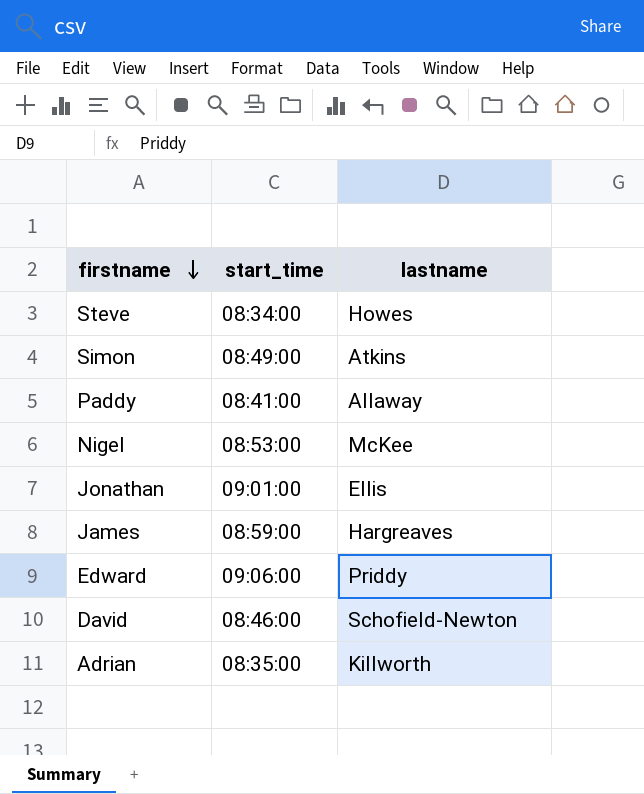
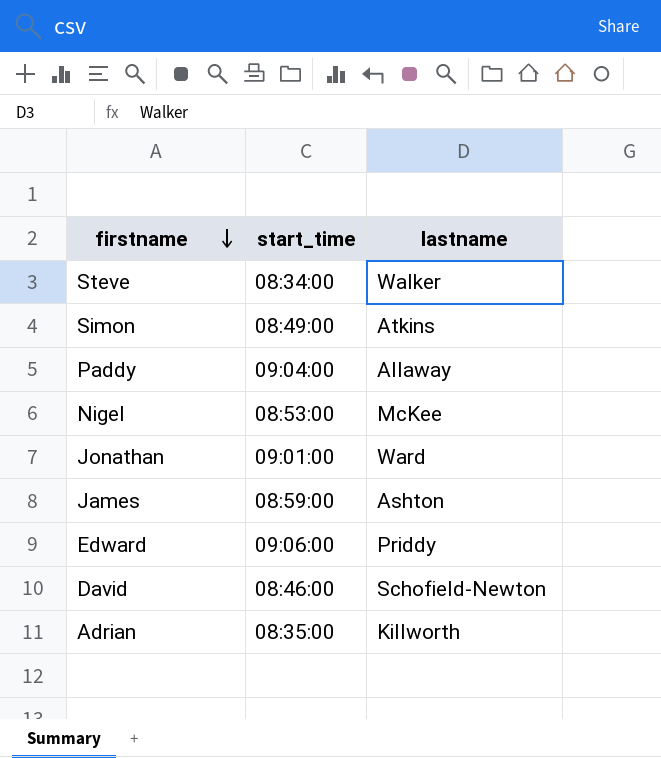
Steve | lastname: Howes -> Walker
Paddy | start_time: 08:41:00 -> 09:04:00
Jonathan | lastname: Ellis -> Ward
James | lastname: Hargreaves -> Ashton

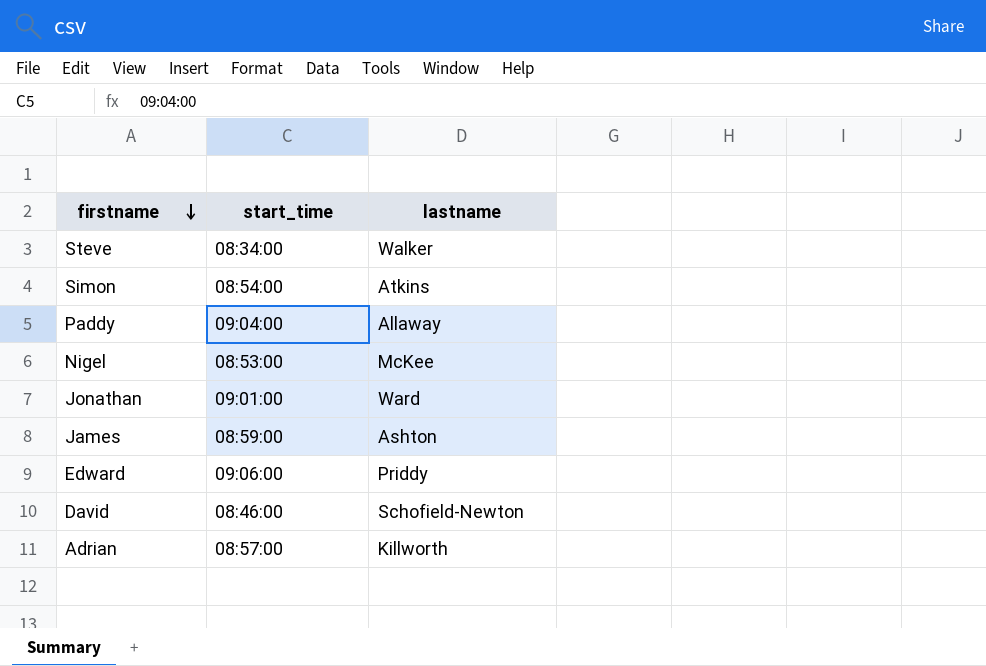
Simon | start_time: 08:49:00 -> 08:54:00
Adrian | start_time: 08:35:00 -> 08:57:00

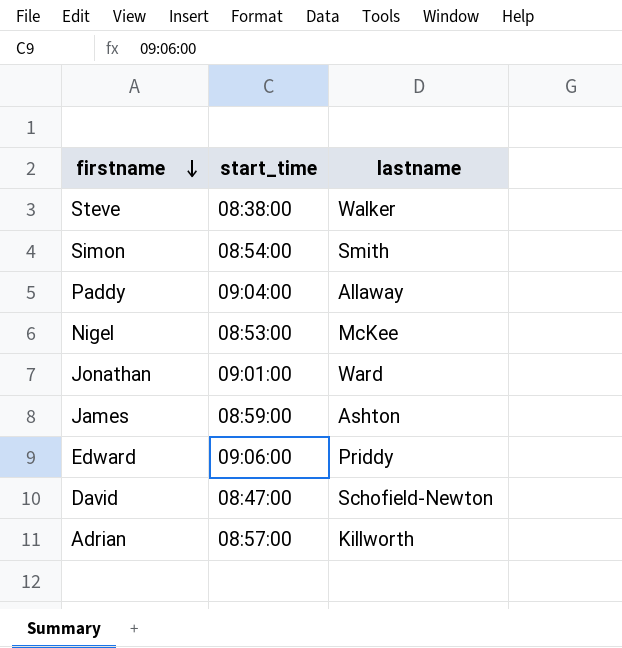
Steve | start_time: 08:34:00 -> 08:38:00
Simon | lastname: Atkins -> Smith
David | start_time: 08:46:00 -> 08:47:00

